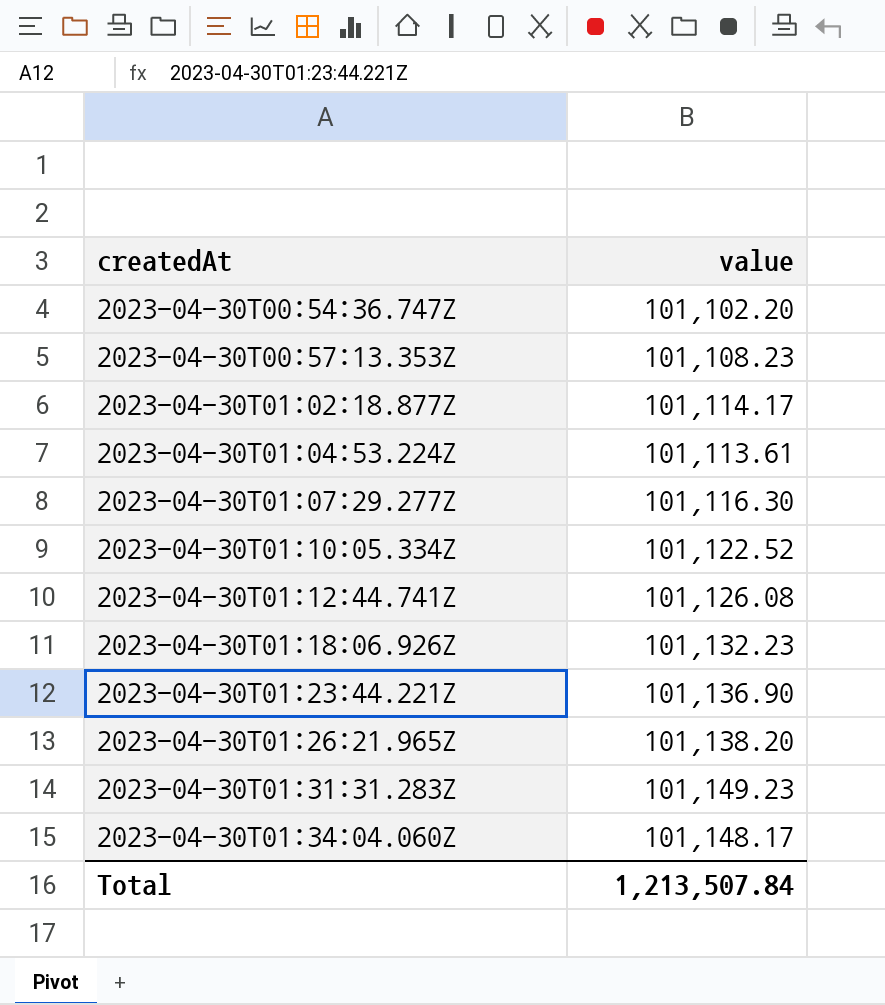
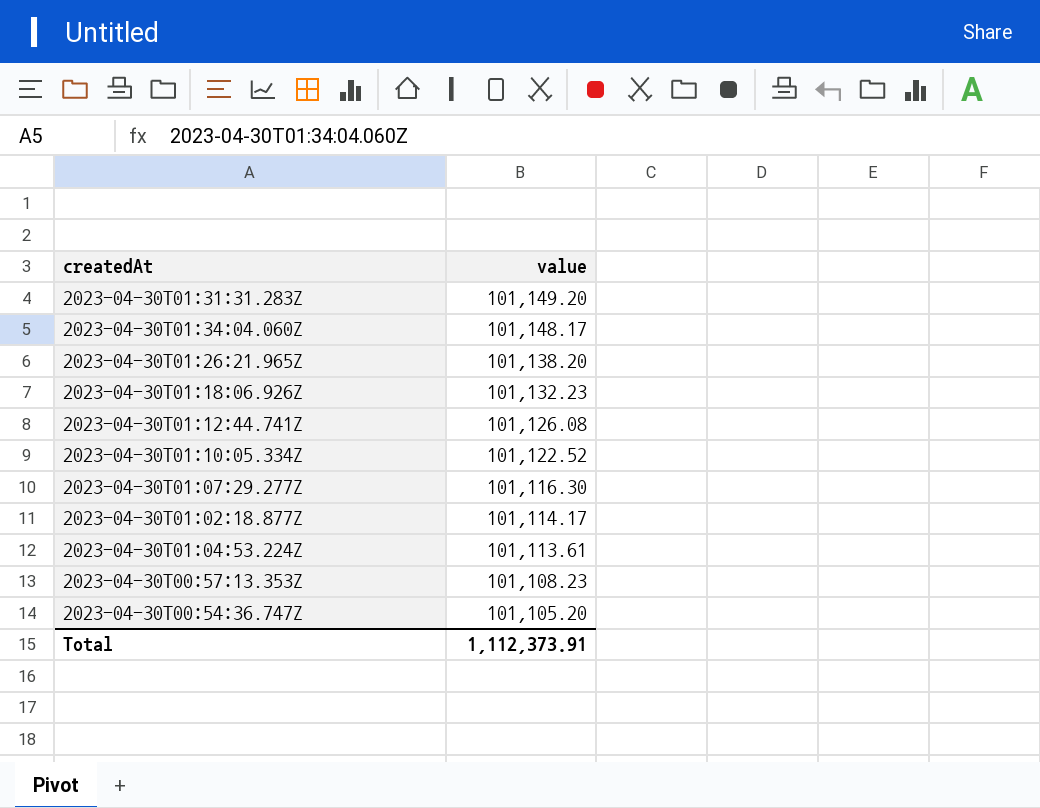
row order: createdAt ascending -> value descending
row 2023-04-30T01:23:44.221Z: 101,136.90 -> none
2023-04-30T01:31:31.283Z | value: 101,149.23 -> 101,149.20
2023-04-30T00:54:36.747Z | value: 101,102.20 -> 101,105.20
Total | value: 1,213,507.84 -> 1,112,373.91

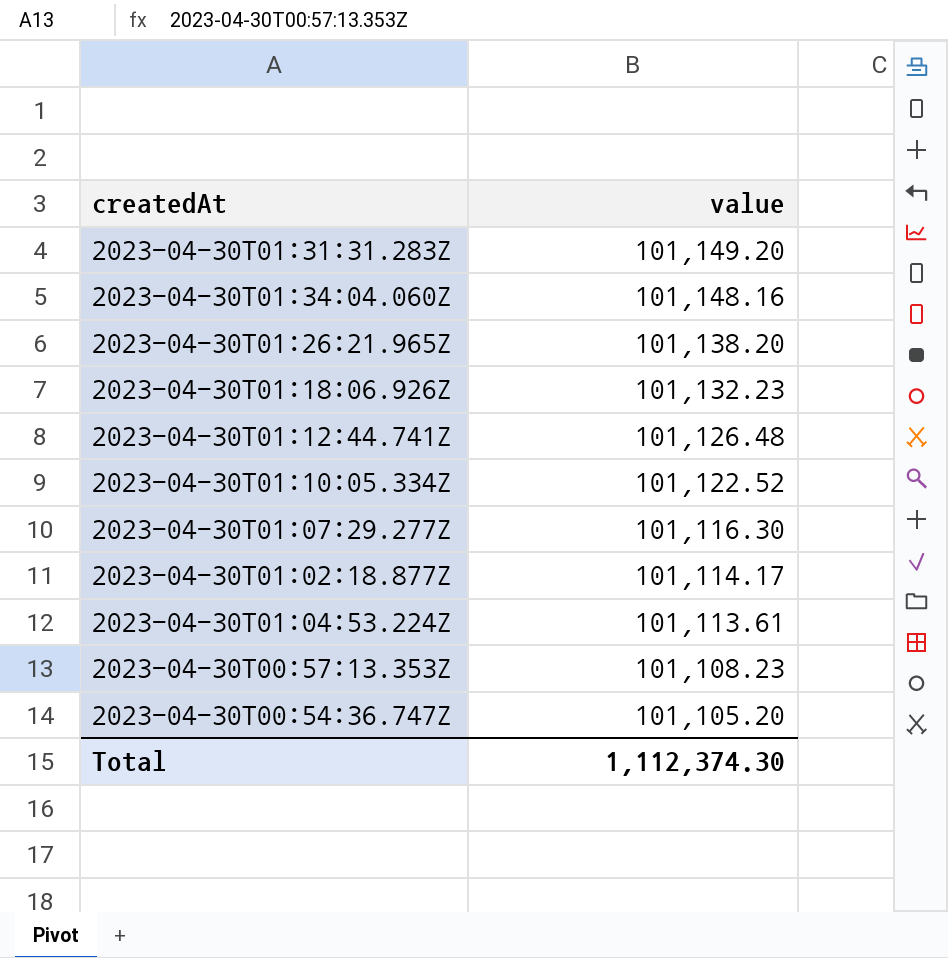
2023-04-30T01:34:04.060Z | value: 101,148.17 -> 101,148.16
2023-04-30T01:12:44.741Z | value: 101,126.08 -> 101,126.48
Total | value: 1,112,373.91 -> 1,112,374.30

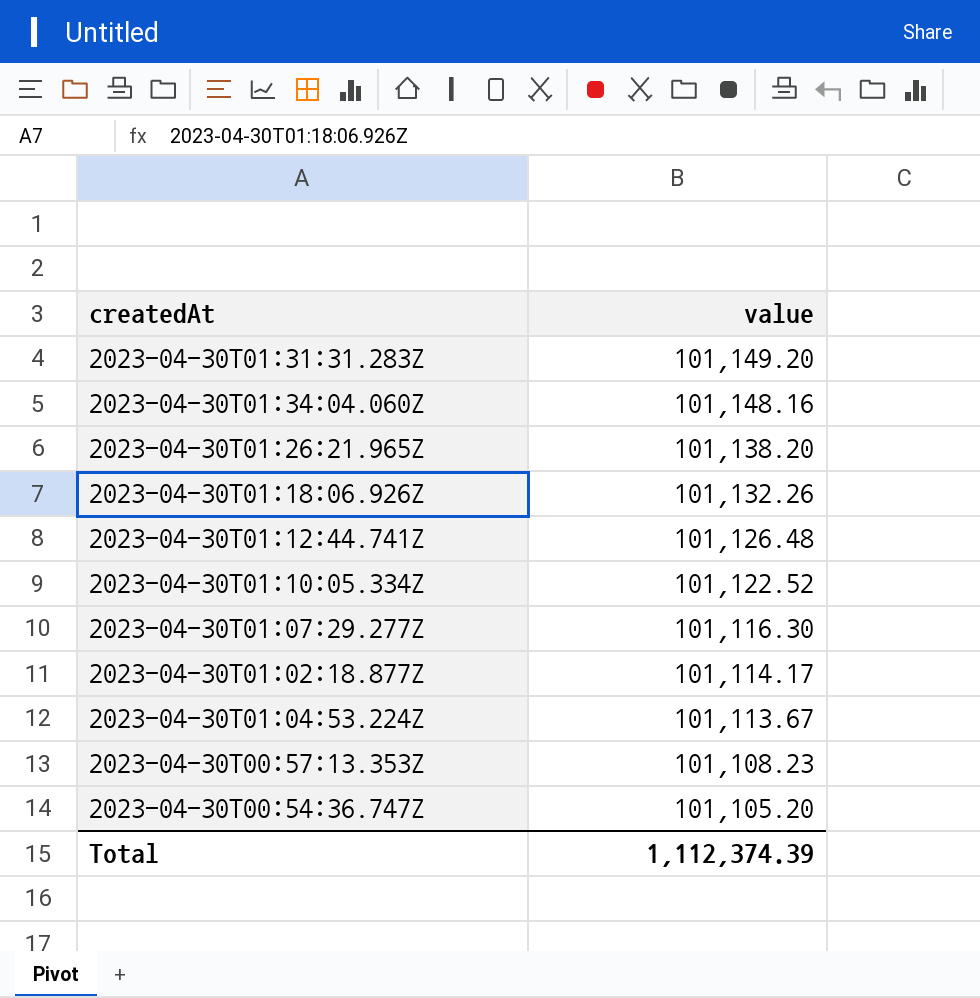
2023-04-30T01:18:06.926Z | value: 101,132.23 -> 101,132.26
2023-04-30T01:04:53.224Z | value: 101,113.61 -> 101,113.67
Total | value: 1,112,374.30 -> 1,112,374.39

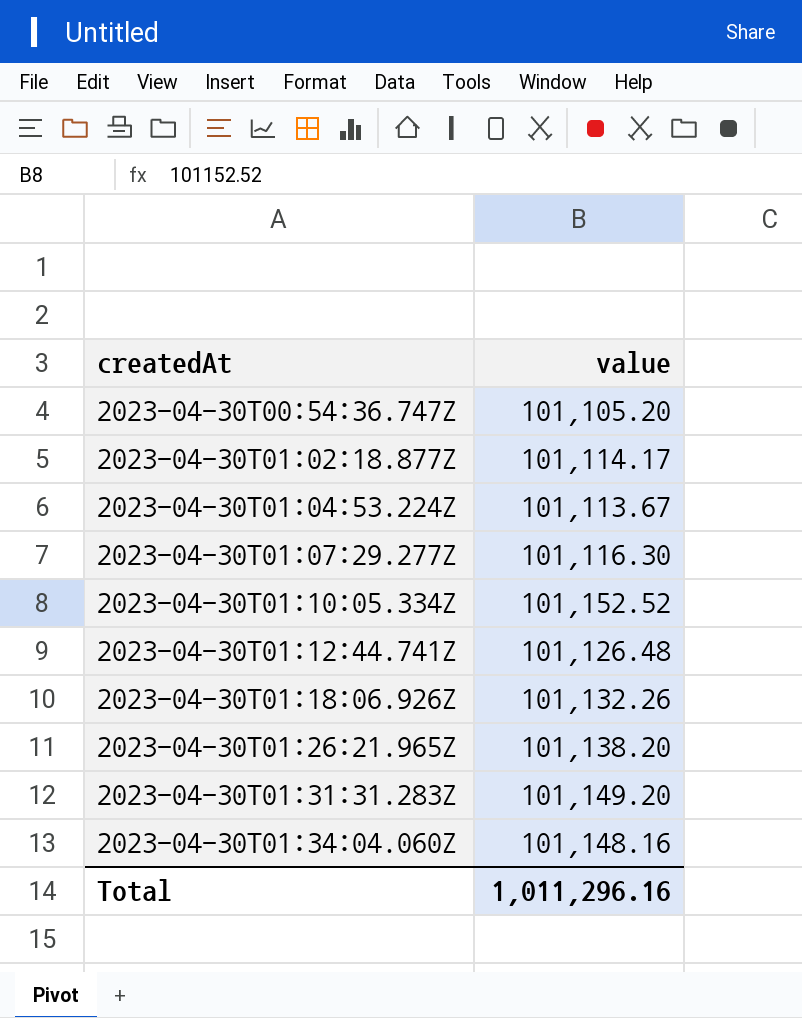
row order: value descending -> createdAt ascending
row 2023-04-30T00:57:13.353Z: 101,108.23 -> none
2023-04-30T01:10:05.334Z | value: 101,122.52 -> 101,152.52
Total | value: 1,112,374.39 -> 1,011,296.16

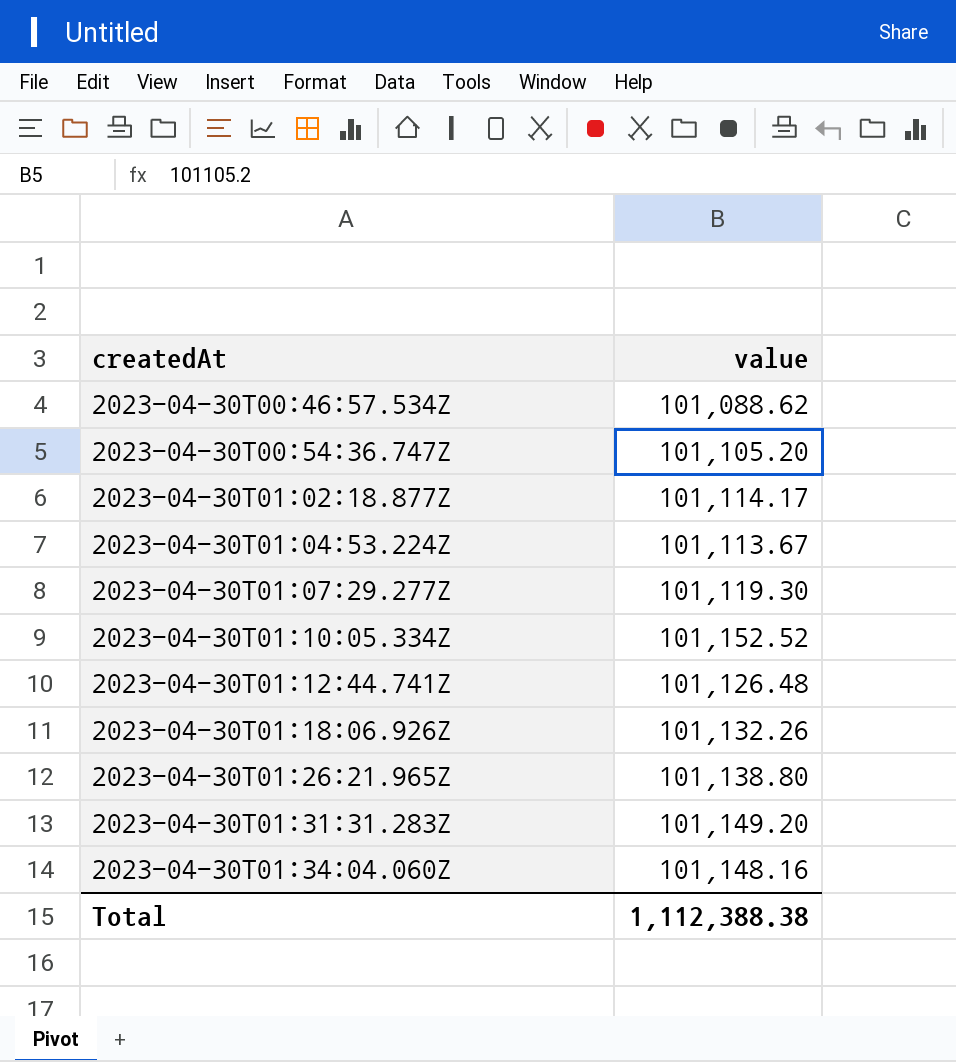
row 2023-04-30T00:46:57.534Z: none -> 101,088.62
2023-04-30T01:07:29.277Z | value: 101,116.30 -> 101,119.30
2023-04-30T01:26:21.965Z | value: 101,138.20 -> 101,138.80
Total | value: 1,011,296.16 -> 1,112,388.38

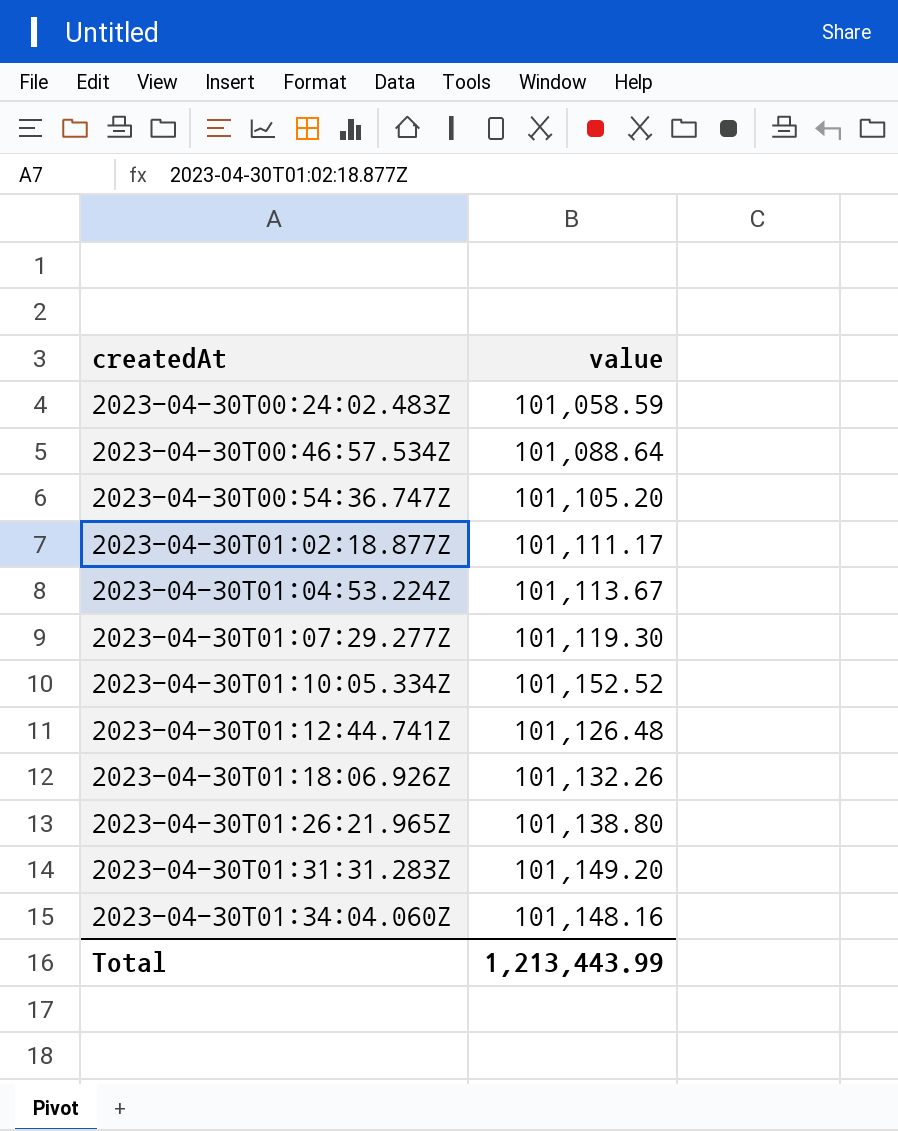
row 2023-04-30T00:24:02.483Z: none -> 101,058.59
2023-04-30T00:46:57.534Z | value: 101,088.62 -> 101,088.64
2023-04-30T01:02:18.877Z | value: 101,114.17 -> 101,111.17
Total | value: 1,112,388.38 -> 1,213,443.99

